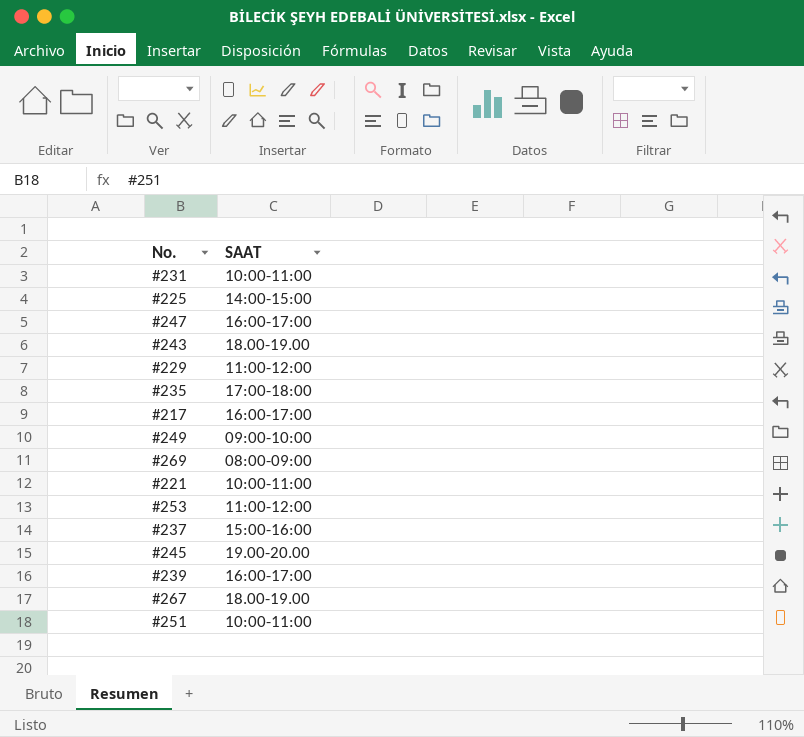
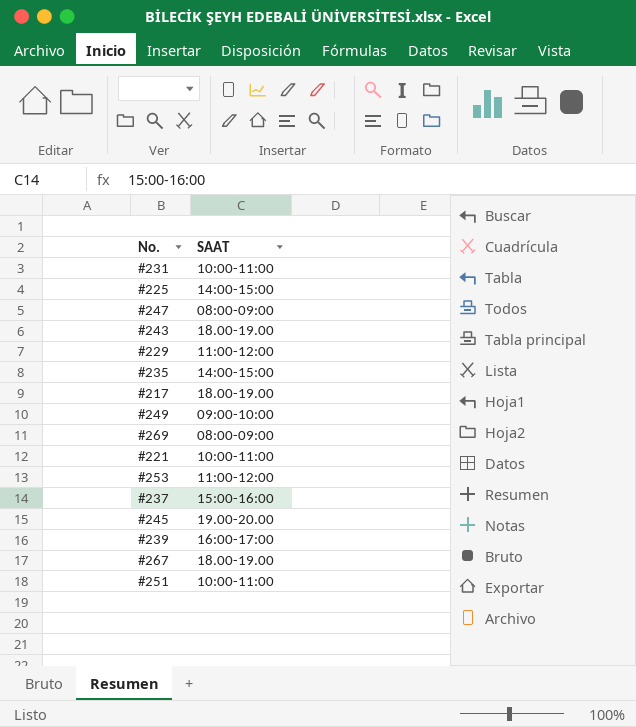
#247 | SAAT: 16:00-17:00 -> 08:00-09:00
#235 | SAAT: 17:00-18:00 -> 14:00-15:00
#217 | SAAT: 16:00-17:00 -> 18.00-19.00

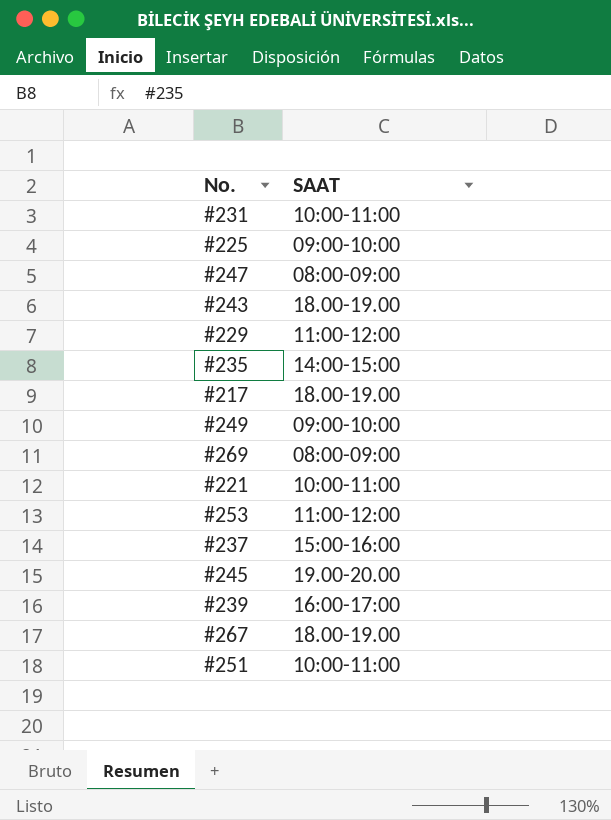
#225 | SAAT: 14:00-15:00 -> 09:00-10:00

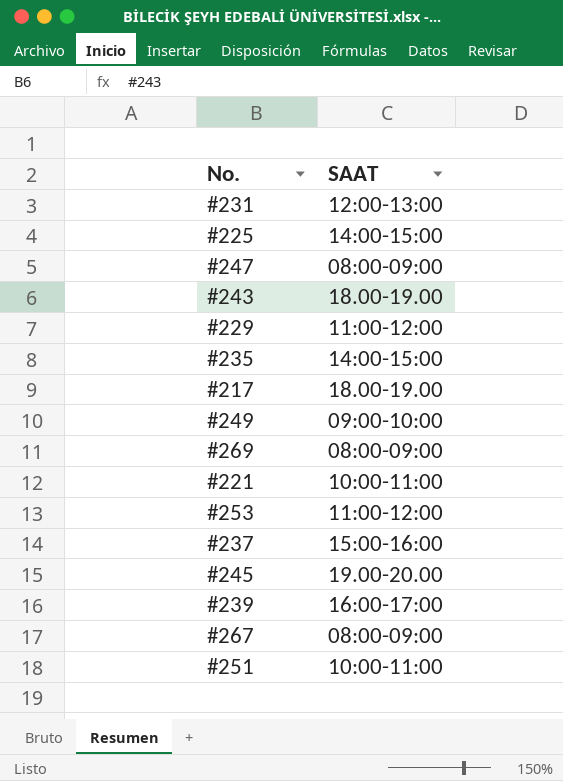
#231 | SAAT: 10:00-11:00 -> 12:00-13:00
#225 | SAAT: 09:00-10:00 -> 14:00-15:00
#267 | SAAT: 18.00-19.00 -> 08:00-09:00

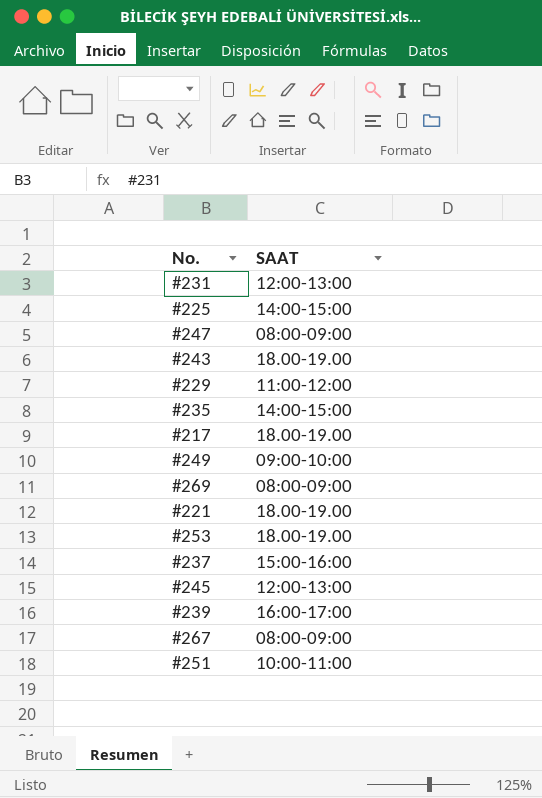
#221 | SAAT: 10:00-11:00 -> 18.00-19.00
#253 | SAAT: 11:00-12:00 -> 18.00-19.00
#245 | SAAT: 19.00-20.00 -> 12:00-13:00

